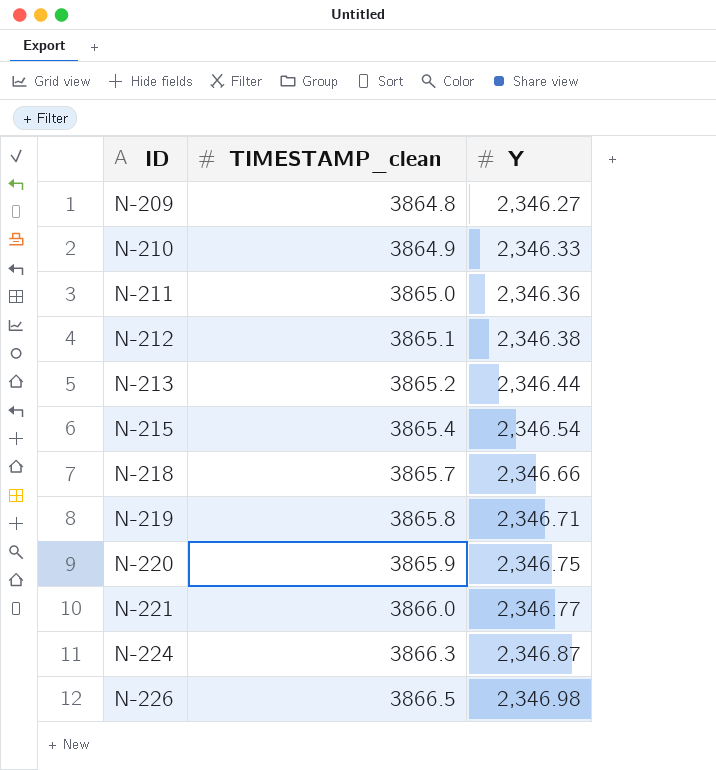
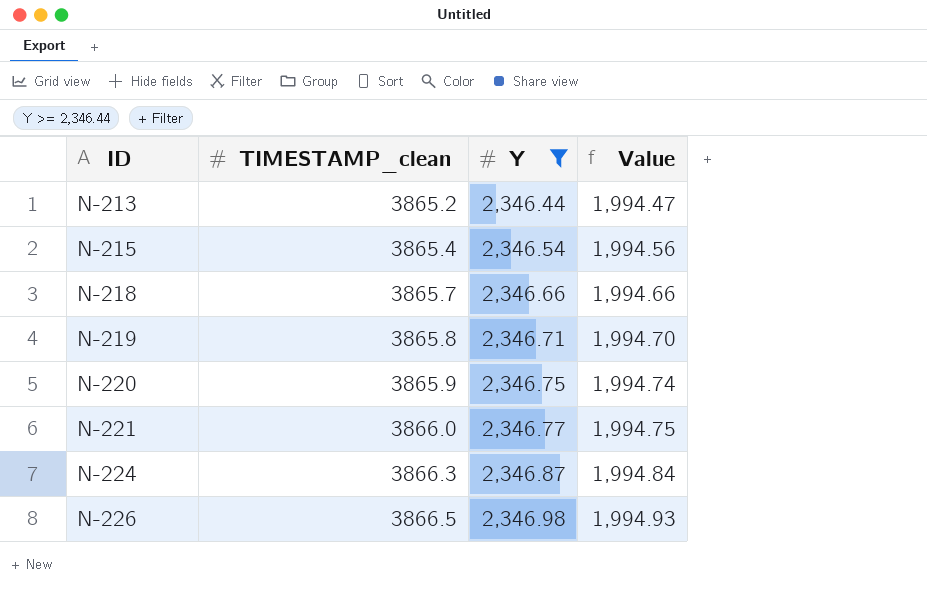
filter: none -> Y >= 2,346.44
column Value | formula: none -> [Y] * 0.85

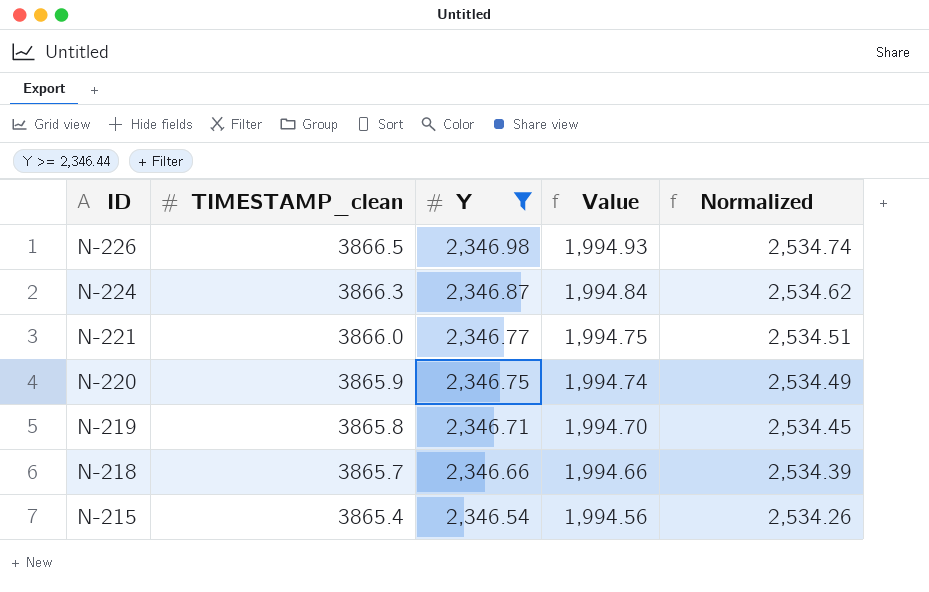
row order: ID ascending -> ID descending
column Normalized | formula: none -> [Y] * 1.08
row N-213: 3865.2 | 2,346.44 | 1,994.47 -> none

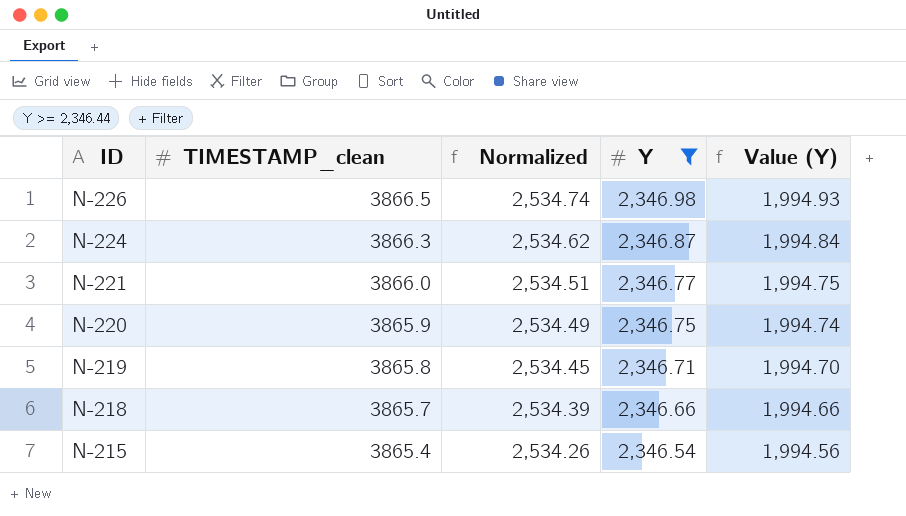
column Normalized | position: 5 -> 3
column name: Value -> Value (Y)

